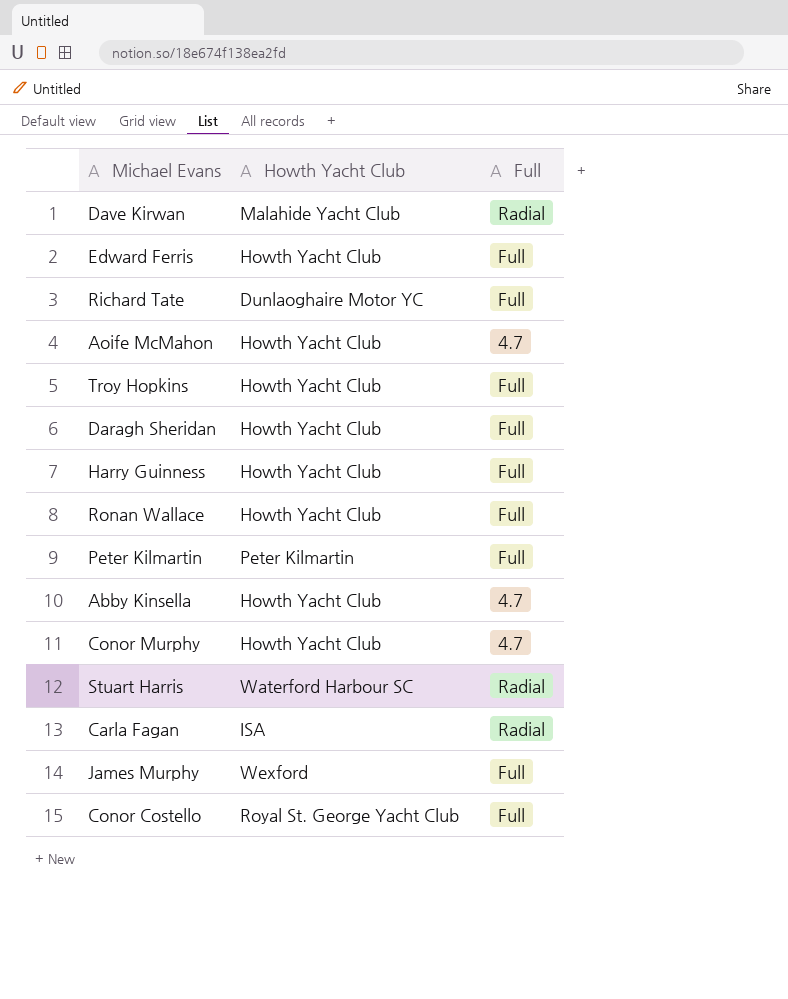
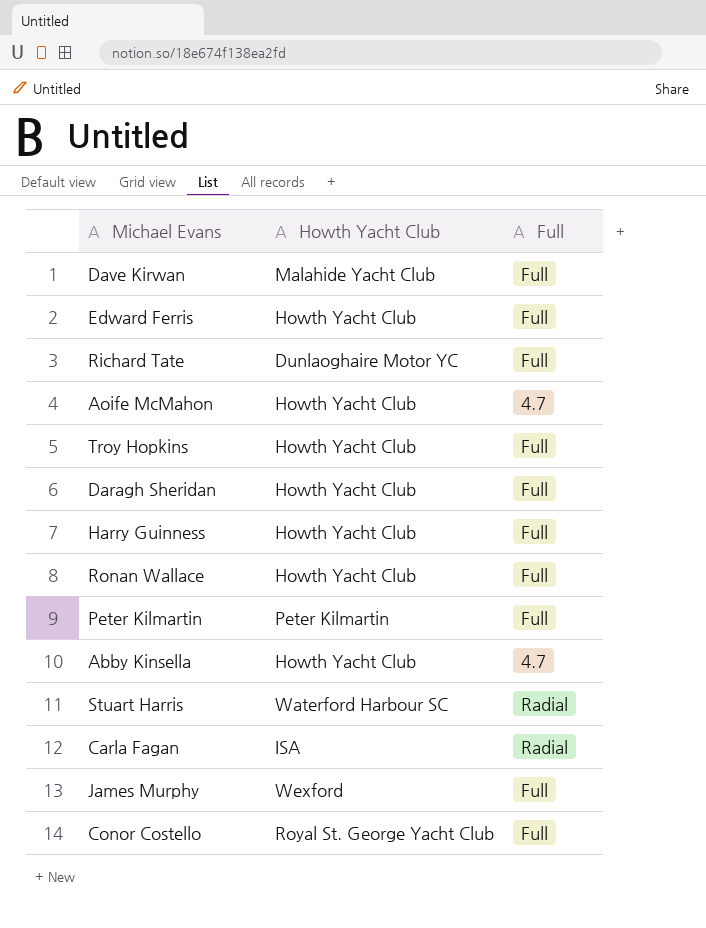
row Conor Murphy: Howth Yacht Club | 4.7 -> none
Dave Kirwan | Full: Radial -> Full

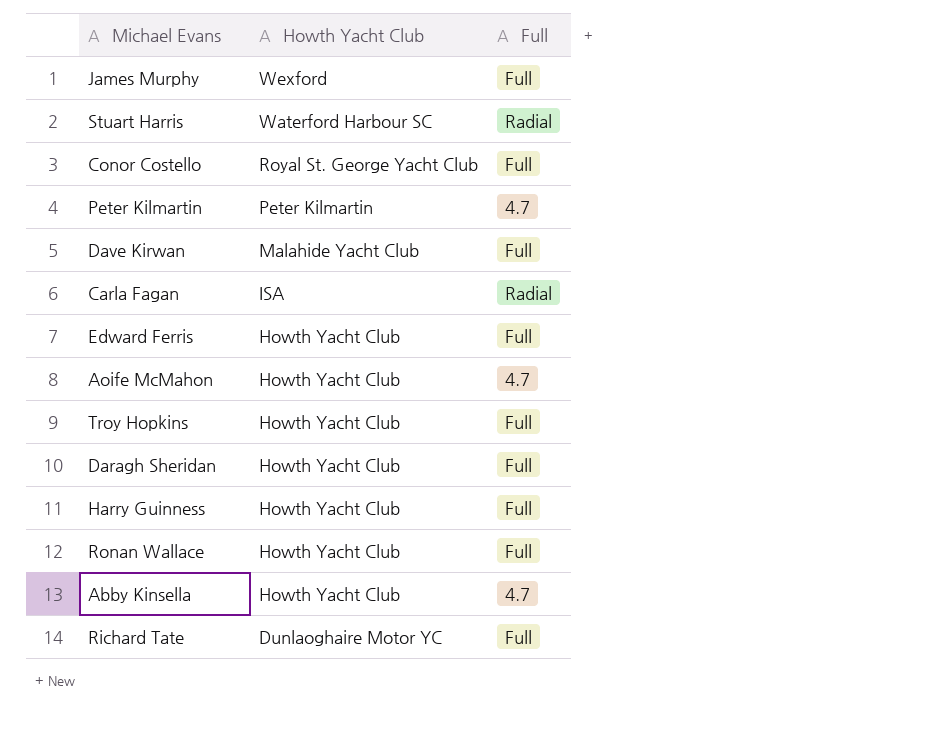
row order: none -> Howth Yacht Club descending
Peter Kilmartin | Full: Full -> 4.7

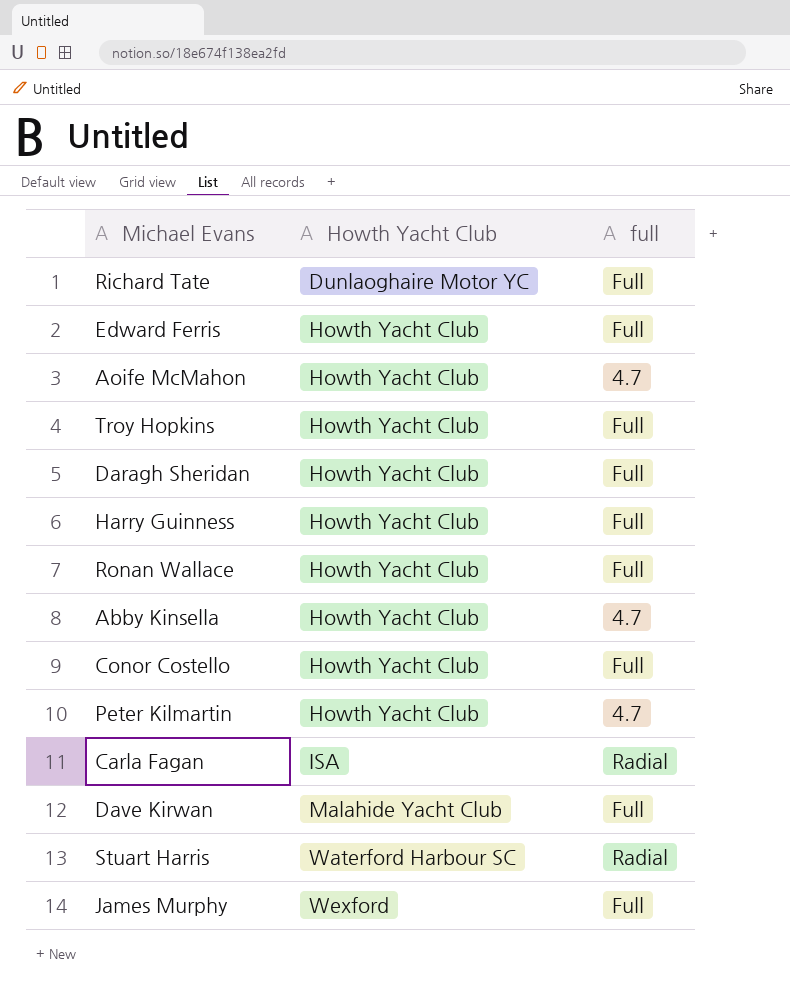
row order: Howth Yacht Club descending -> Howth Yacht Club ascending
column name: Full -> full
Conor Costello | Howth Yacht Club: Royal St. George Yacht Club -> Howth Yacht Club
Peter Kilmartin | Howth Yacht Club: Peter Kilmartin -> Howth Yacht Club

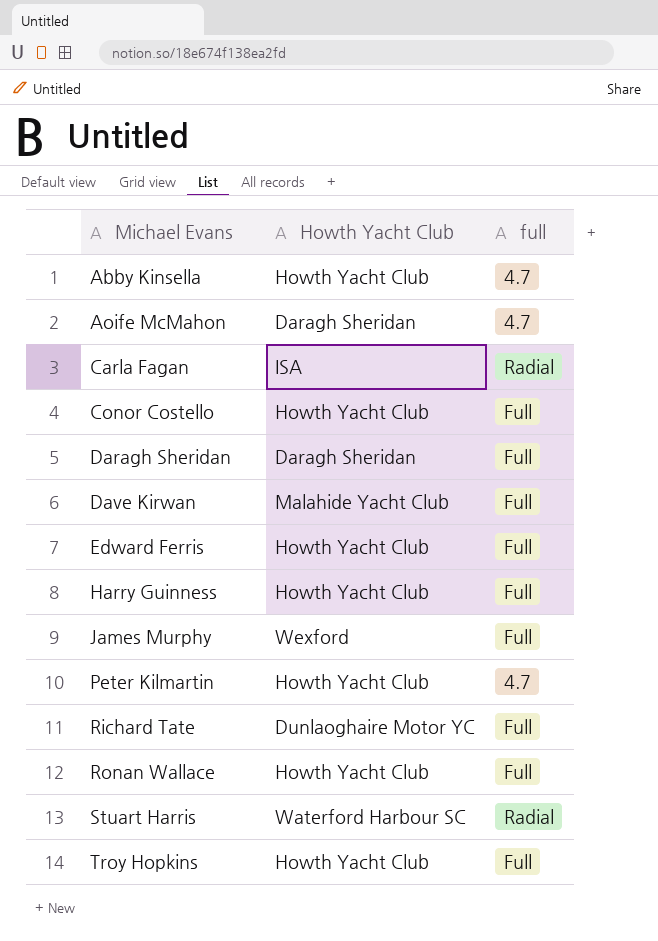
row order: Howth Yacht Club ascending -> Michael Evans ascending
Aoife McMahon | Howth Yacht Club: Howth Yacht Club -> Daragh Sheridan
Daragh Sheridan | Howth Yacht Club: Howth Yacht Club -> Daragh Sheridan

